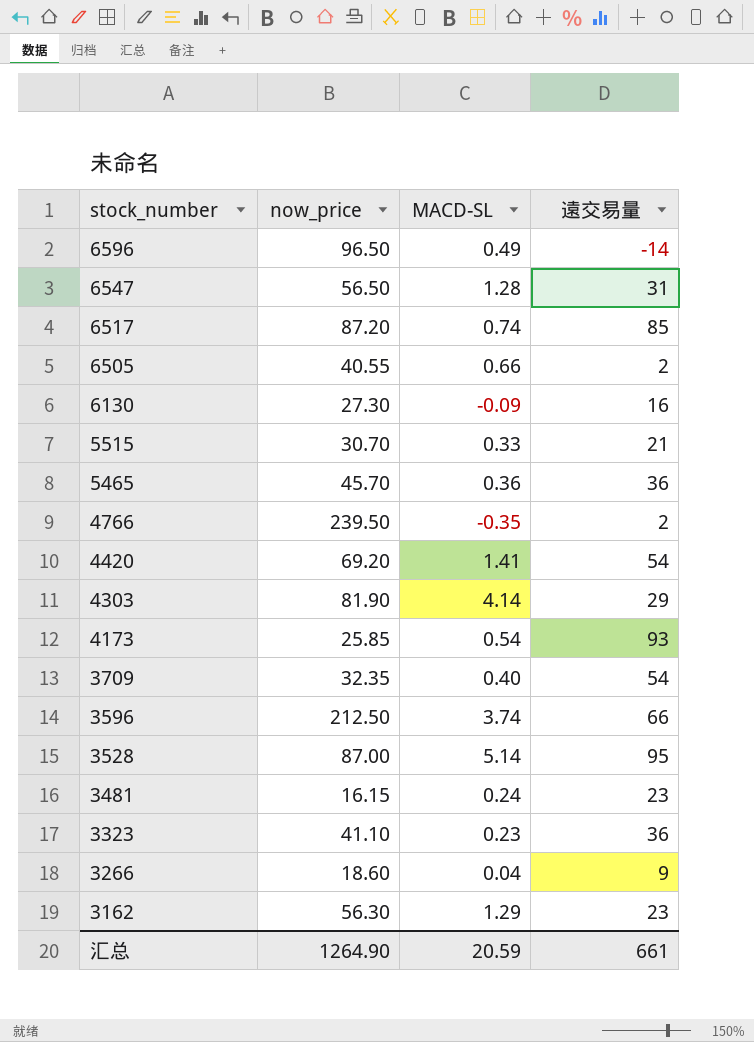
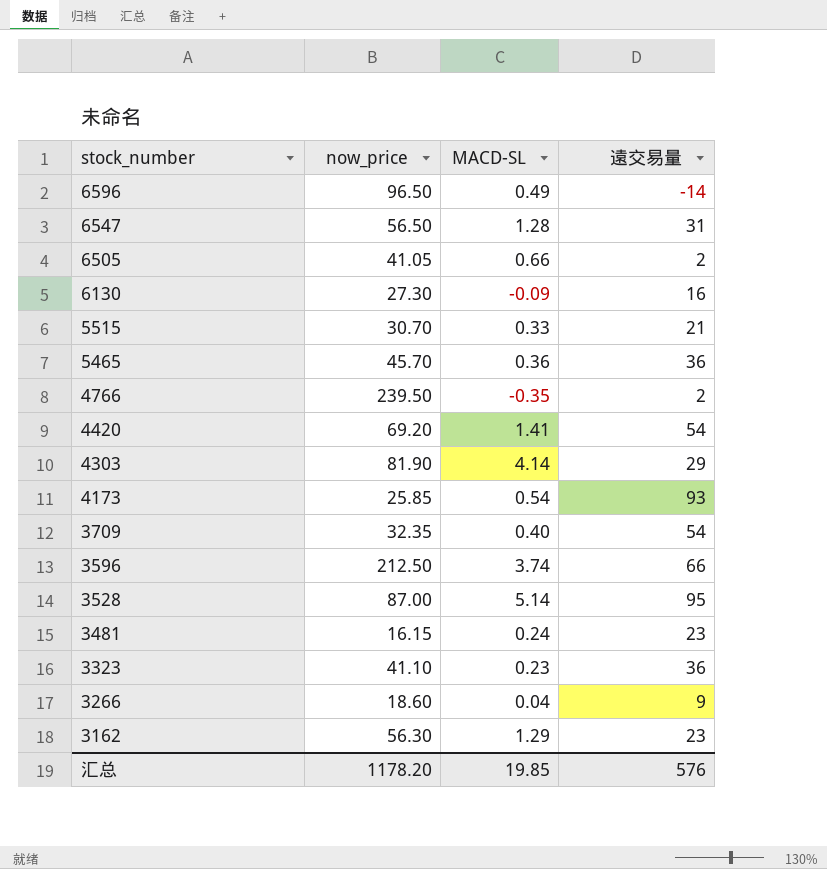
row 6517: 87.20 | 0.74 | 85 -> none
6505 | now_price: 40.55 -> 41.05
汇总 | now_price: 1264.90 -> 1178.20
汇总 | MACD-SL: 20.59 -> 19.85
汇总 | 遠交易量: 661 -> 576

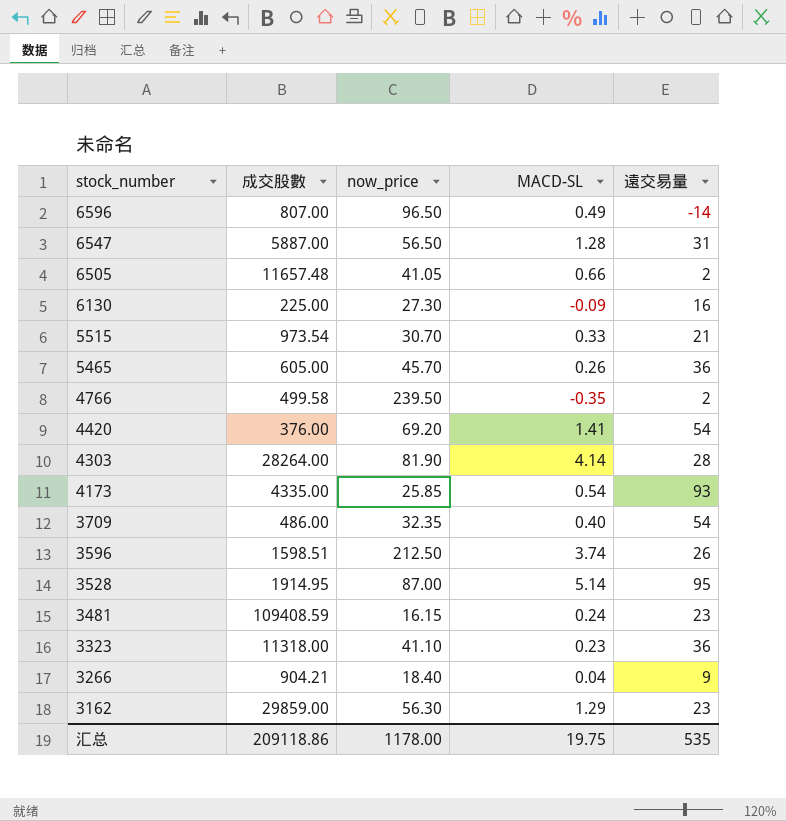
column 成交股數 | position: none -> 2
5465 | MACD-SL: 0.36 -> 0.26
4303 | 遠交易量: 29 -> 28
3596 | 遠交易量: 66 -> 26
3266 | now_price: 18.60 -> 18.40
汇总 | now_price: 1178.20 -> 1178.00
汇总 | MACD-SL: 19.85 -> 19.75
汇总 | 遠交易量: 576 -> 535

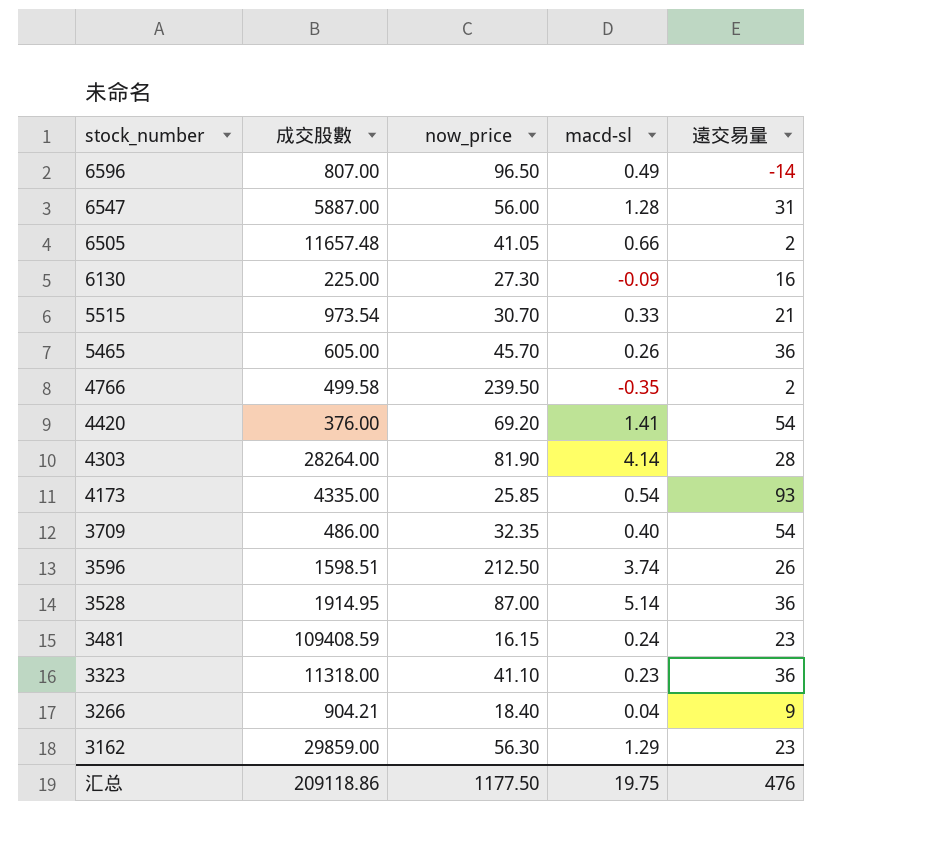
column name: MACD-SL -> macd-sl
6547 | now_price: 56.50 -> 56.00
3528 | 遠交易量: 95 -> 36
汇总 | now_price: 1178.00 -> 1177.50
汇总 | 遠交易量: 535 -> 476

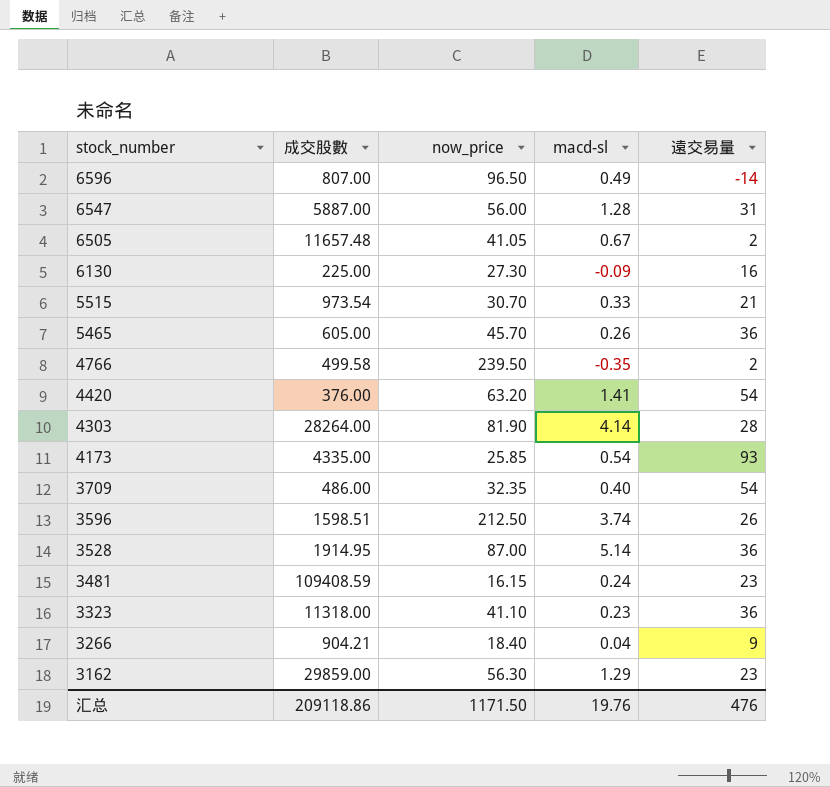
6505 | macd-sl: 0.66 -> 0.67
4420 | now_price: 69.20 -> 63.20
汇总 | now_price: 1177.50 -> 1171.50
汇总 | macd-sl: 19.75 -> 19.76

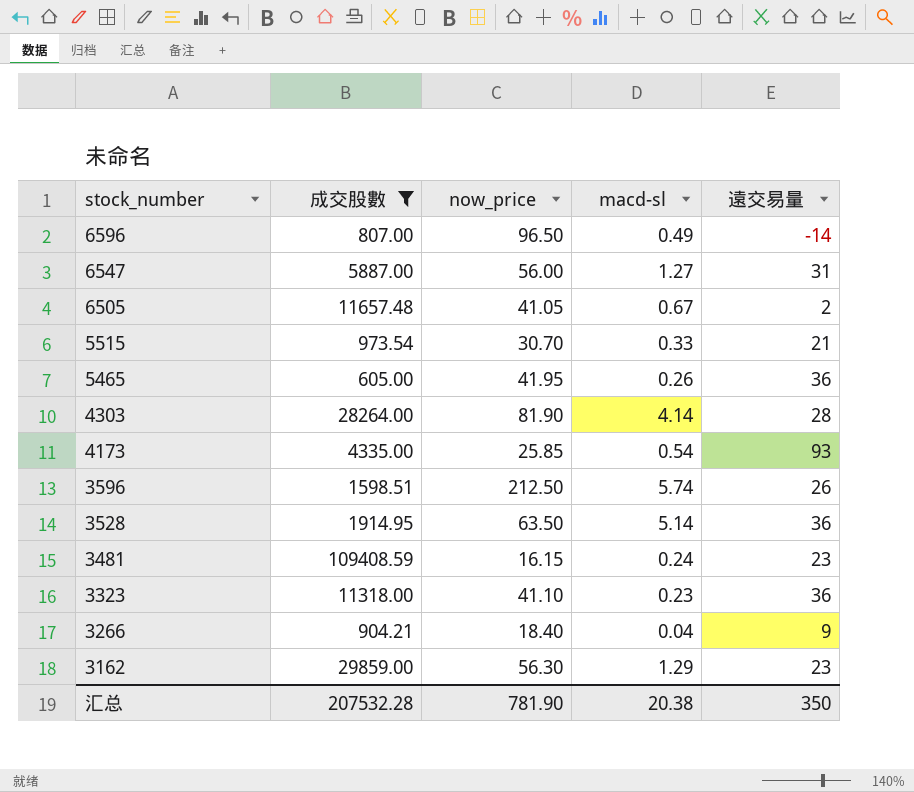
filter: none -> 成交股數 >= 605.00
6547 | macd-sl: 1.28 -> 1.27
5465 | now_price: 45.70 -> 41.95
3596 | macd-sl: 3.74 -> 5.74
3528 | now_price: 87.00 -> 63.50
汇总 | 成交股數: 209118.86 -> 207532.28
汇总 | now_price: 1171.50 -> 781.90
汇总 | macd-sl: 19.76 -> 20.38
汇总 | 遠交易量: 476 -> 350

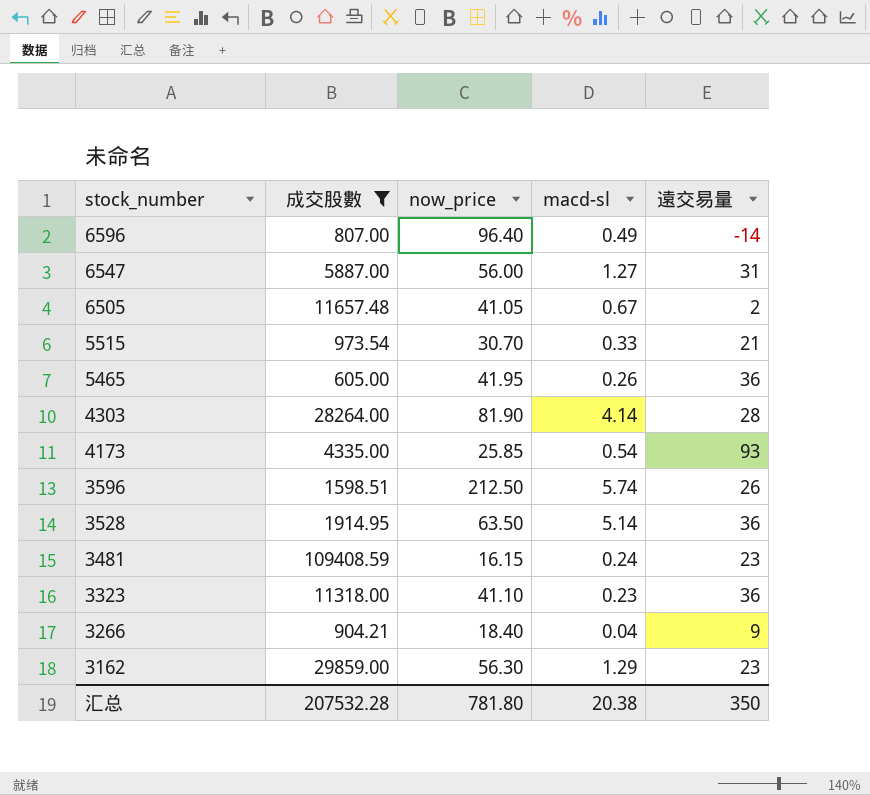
6596 | now_price: 96.50 -> 96.40
汇总 | now_price: 781.90 -> 781.80

